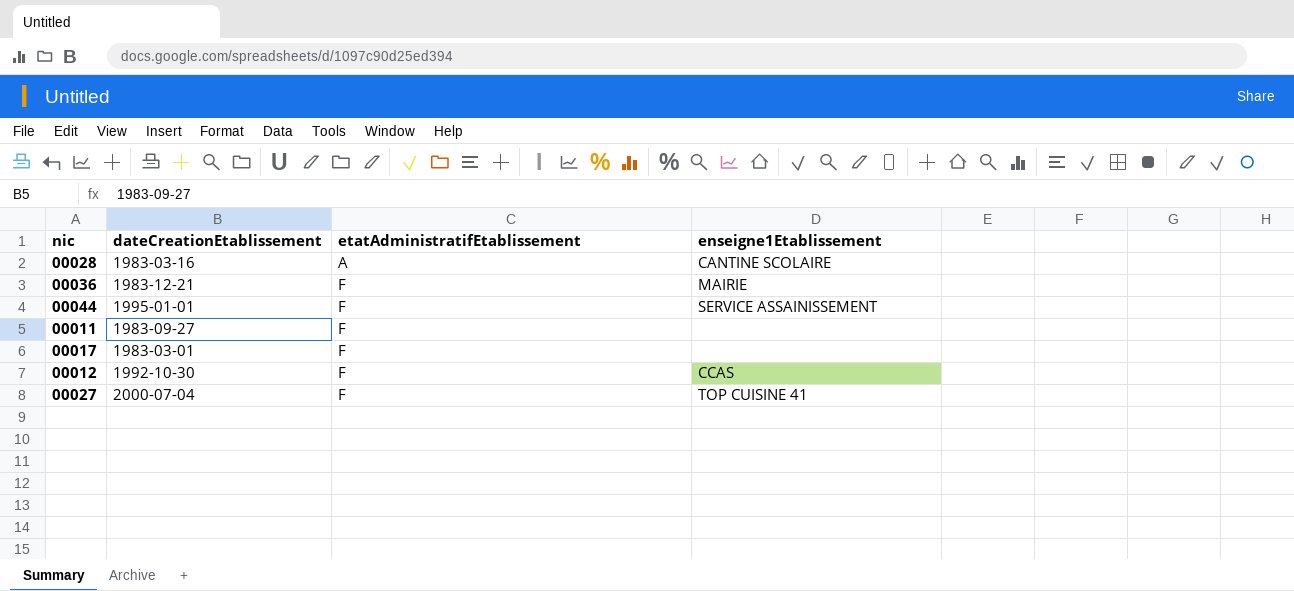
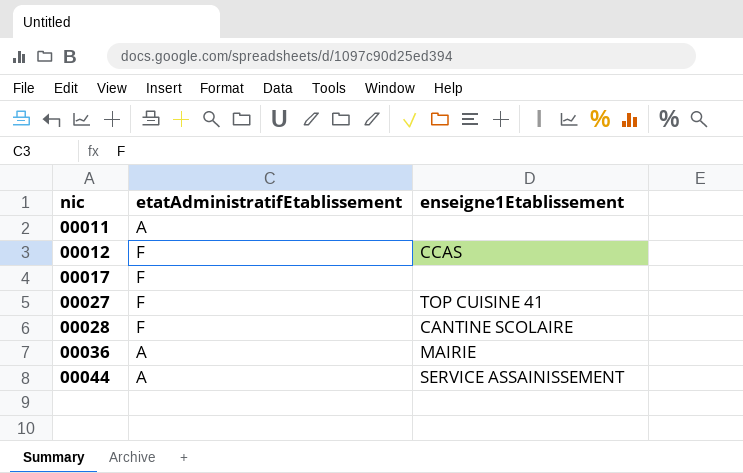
row order: etatAdministratifEtablissement ascending -> nic ascending
column dateCreationEtablissement | position: 2 -> none
00011 | etatAdministratifEtablissement: F -> A
00028 | etatAdministratifEtablissement: A -> F
00036 | etatAdministratifEtablissement: F -> A
00044 | etatAdministratifEtablissement: F -> A

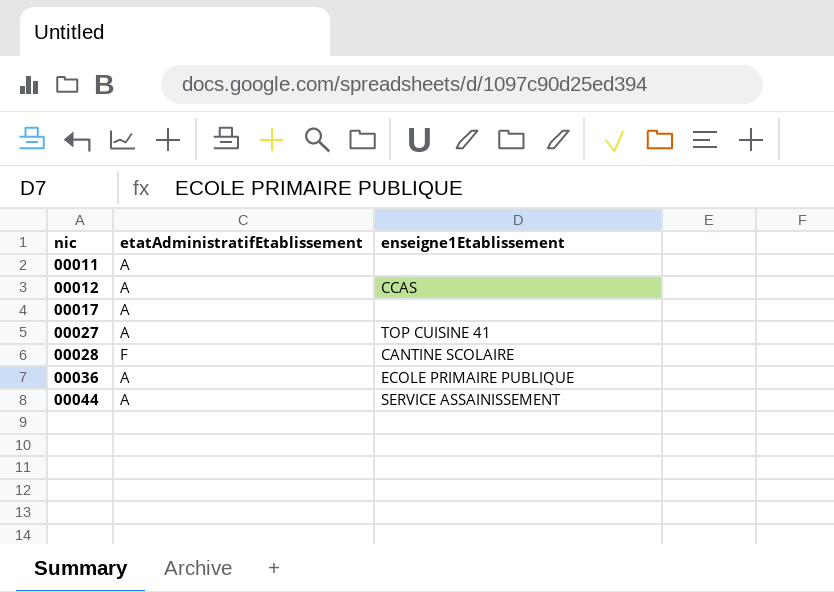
00012 | etatAdministratifEtablissement: F -> A
00017 | etatAdministratifEtablissement: F -> A
00027 | etatAdministratifEtablissement: F -> A
00036 | enseigne1Etablissement: MAIRIE -> ECOLE PRIMAIRE PUBLIQUE

